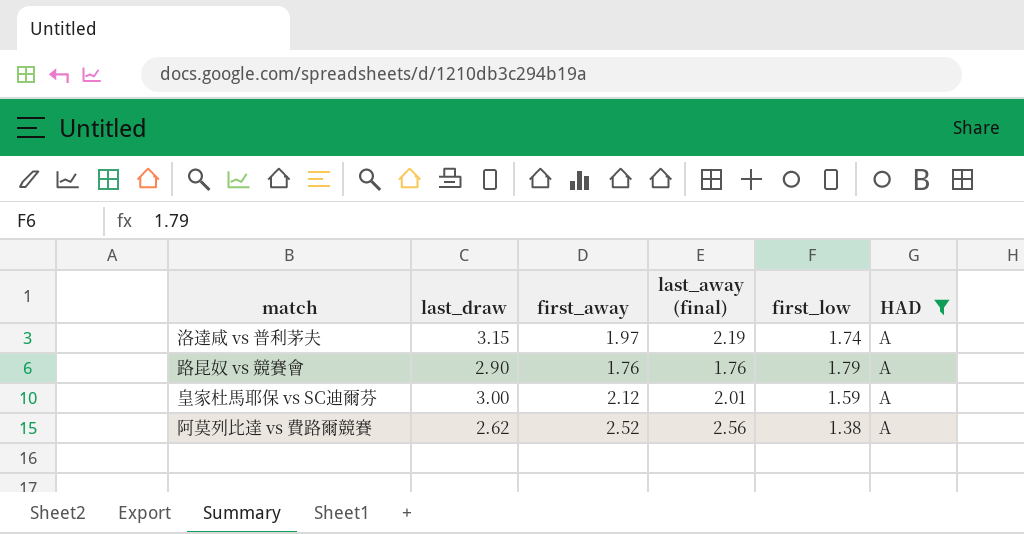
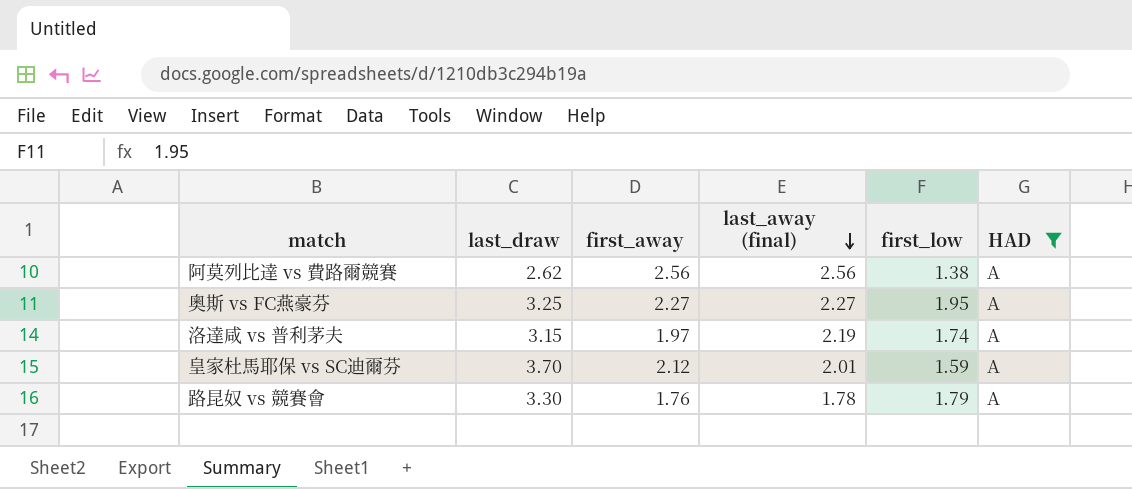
row order: none -> last_away (final) descending
阿莫列比達 vs 費路爾競賽 | first_away: 2.52 -> 2.56
row 奧斯 vs FC燕豪芬: none -> 3.25 | 2.27 | 2.27 | 1.95 | A
皇家杜馬耶保 vs SC迪爾芬 | last_draw: 3.00 -> 3.70
路昆奴 vs 競賽會 | last_draw: 2.90 -> 3.30
路昆奴 vs 競賽會 | last_away (final): 1.76 -> 1.78

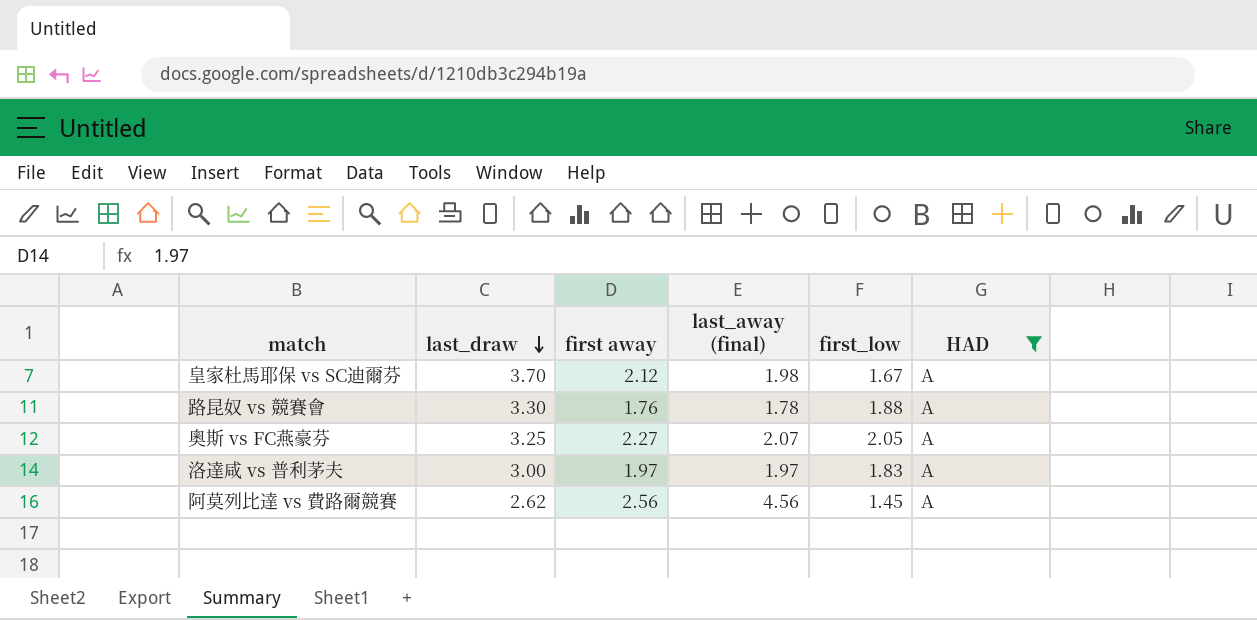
row order: last_away (final) descending -> last_draw descending
column name: first_away -> first away
皇家杜馬耶保 vs SC迪爾芬 | last_away (final): 2.01 -> 1.98
皇家杜馬耶保 vs SC迪爾芬 | first_low: 1.59 -> 1.67
路昆奴 vs 競賽會 | first_low: 1.79 -> 1.88
奧斯 vs FC燕豪芬 | last_away (final): 2.27 -> 2.07
奧斯 vs FC燕豪芬 | first_low: 1.95 -> 2.05
洛達咸 vs 普利茅夫 | last_draw: 3.15 -> 3.00
洛達咸 vs 普利茅夫 | last_away (final): 2.19 -> 1.97
洛達咸 vs 普利茅夫 | first_low: 1.74 -> 1.83
阿莫列比達 vs 費路爾競賽 | last_away (final): 2.56 -> 4.56
阿莫列比達 vs 費路爾競賽 | first_low: 1.38 -> 1.45

